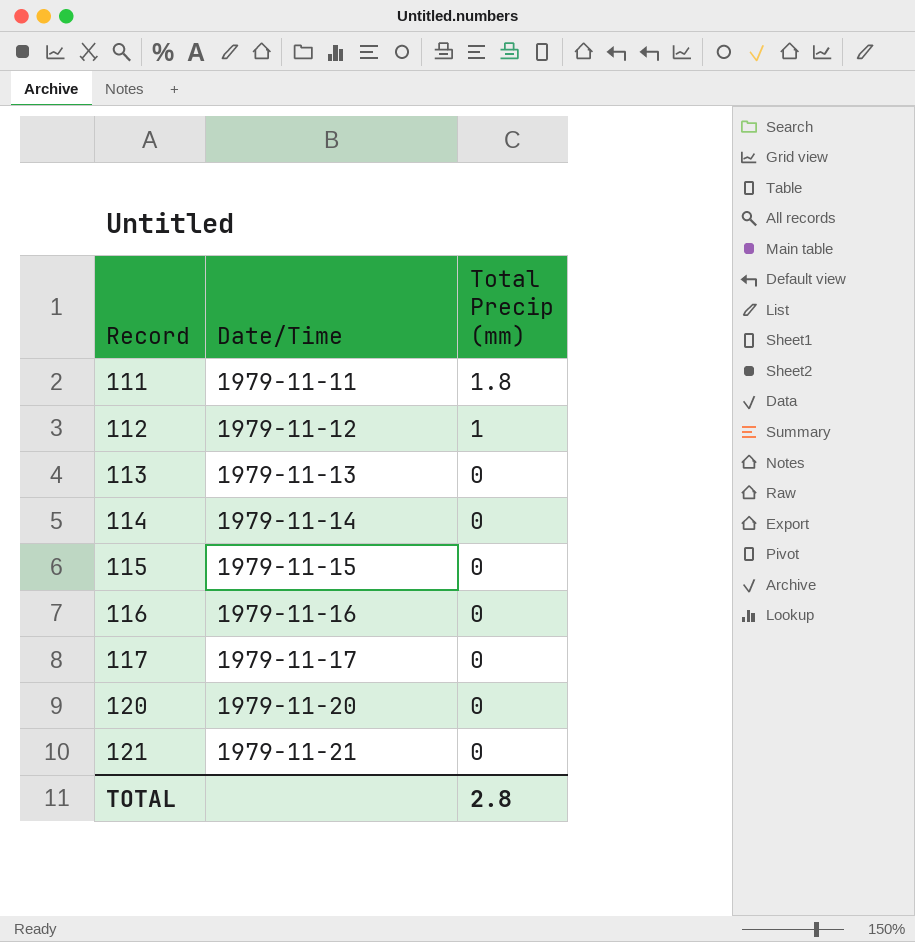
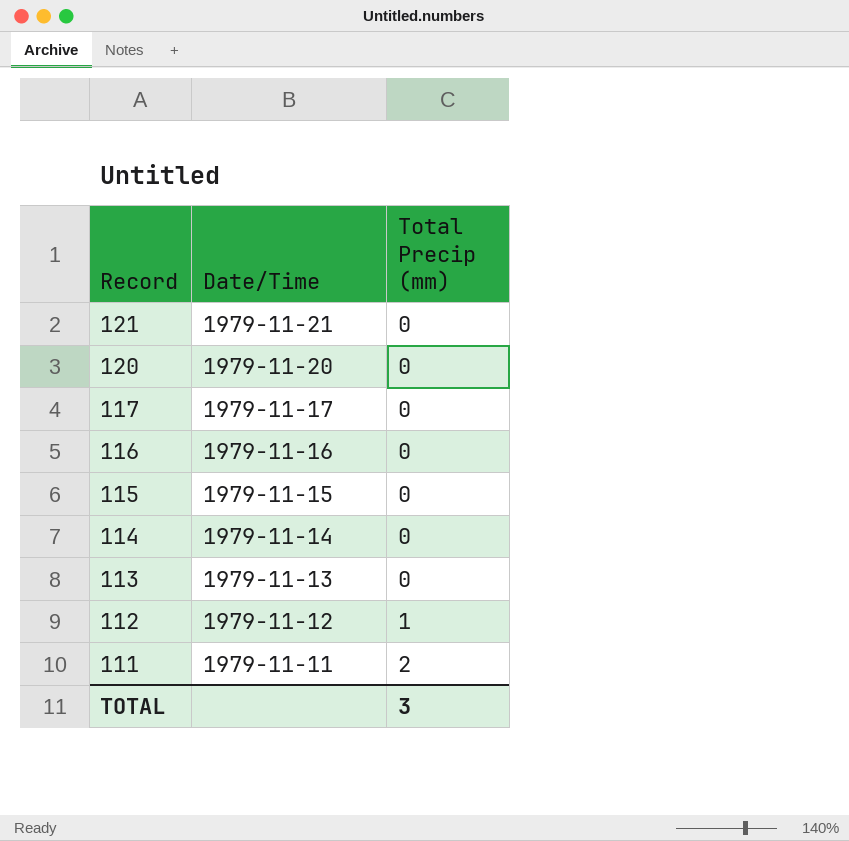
row order: Record ascending -> Record descending
111 | Total Precip (mm): 1.8 -> 2
TOTAL | Total Precip (mm): 2.8 -> 3

